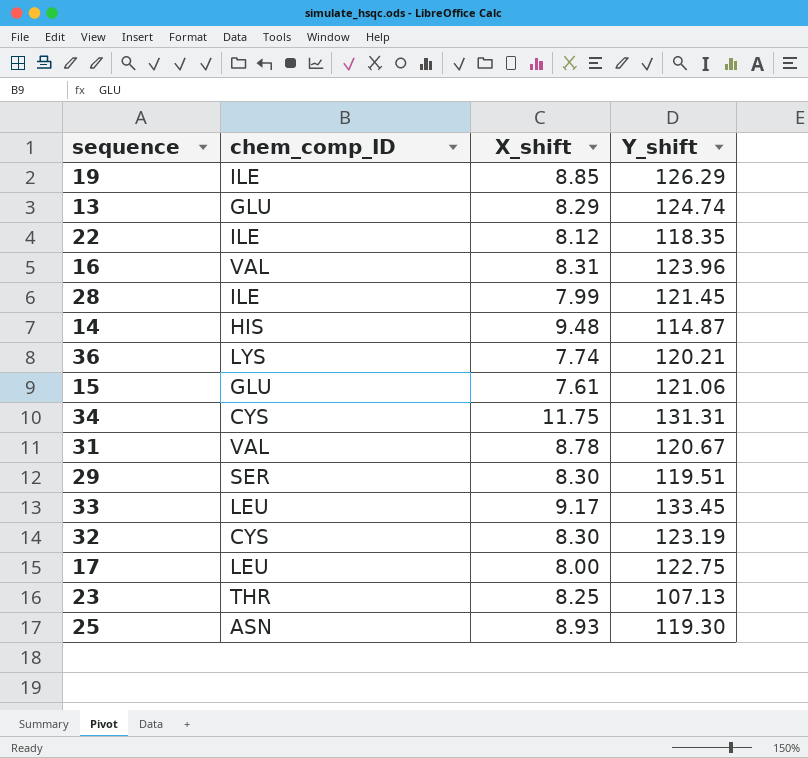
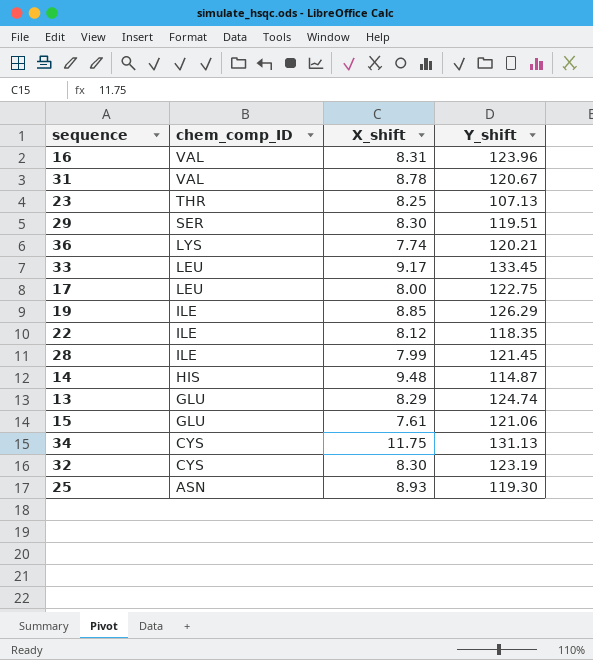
row order: none -> chem_comp_ID descending
34 | Y_shift: 131.31 -> 131.13

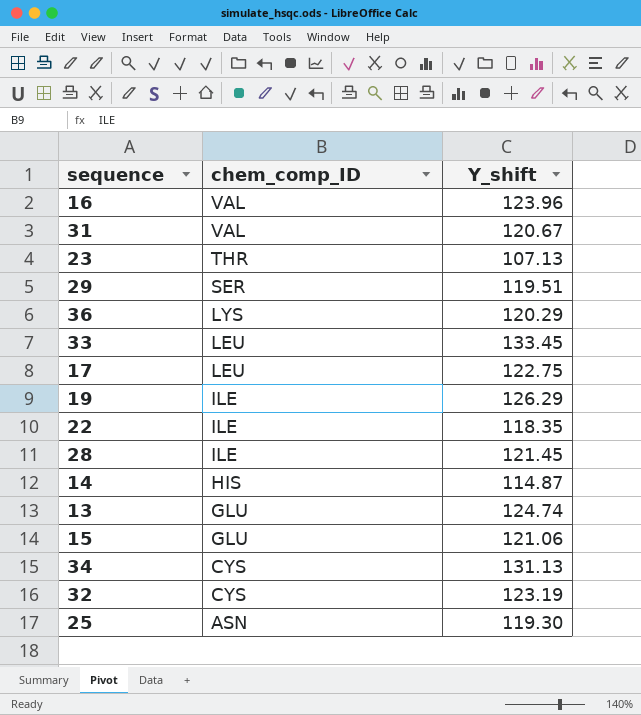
column X_shift | position: 3 -> none
36 | Y_shift: 120.21 -> 120.29

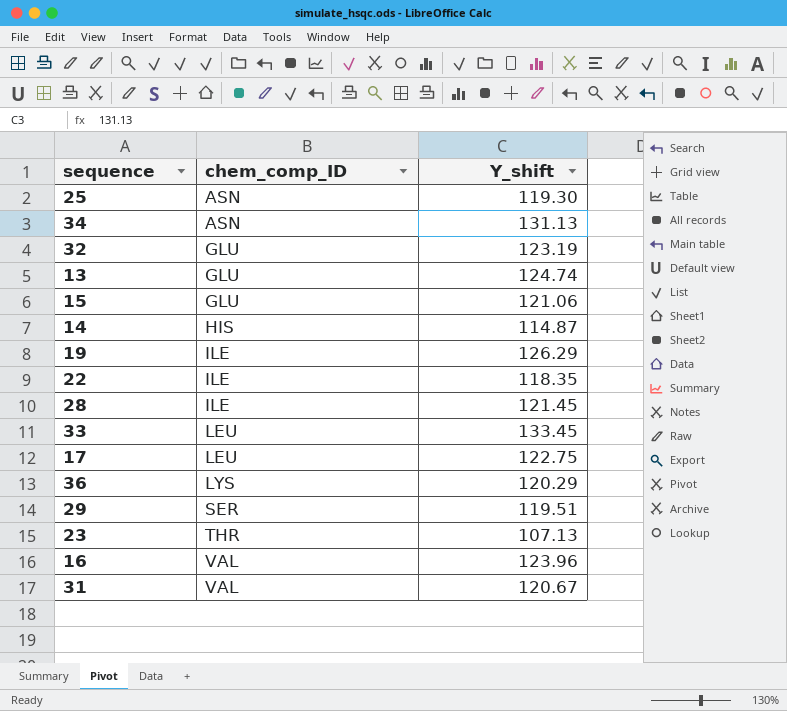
row order: chem_comp_ID descending -> chem_comp_ID ascending
34 | chem_comp_ID: CYS -> ASN
32 | chem_comp_ID: CYS -> GLU

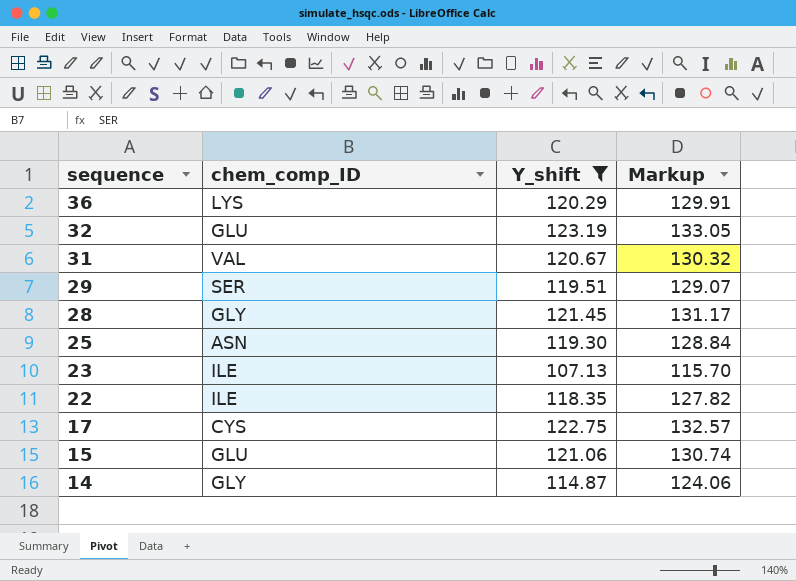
filter: none -> Y_shift <= 123.19
row order: chem_comp_ID ascending -> sequence descending
column Markup | formula: none -> [Y_shift] * 1.08
28 | chem_comp_ID: ILE -> GLY
23 | chem_comp_ID: THR -> ILE
17 | chem_comp_ID: LEU -> CYS
14 | chem_comp_ID: HIS -> GLY

